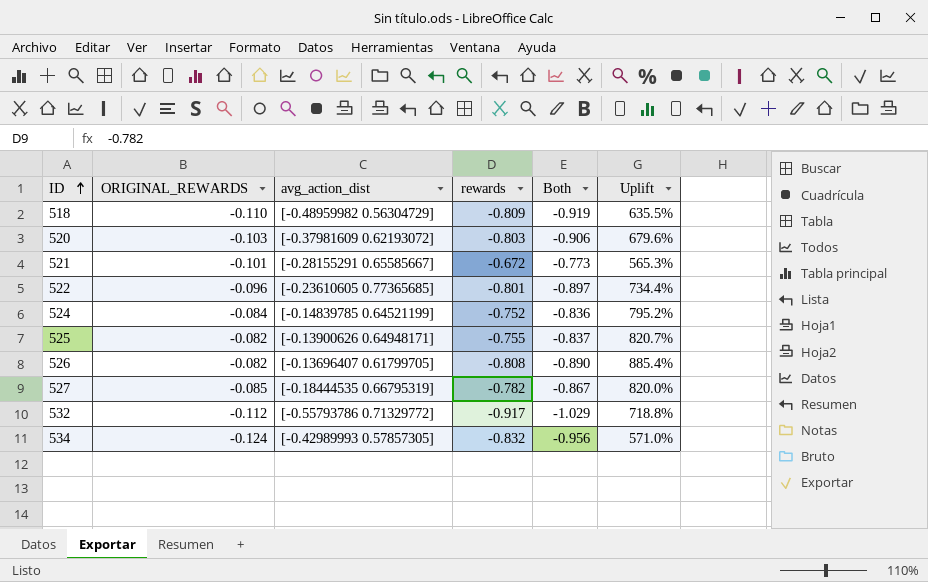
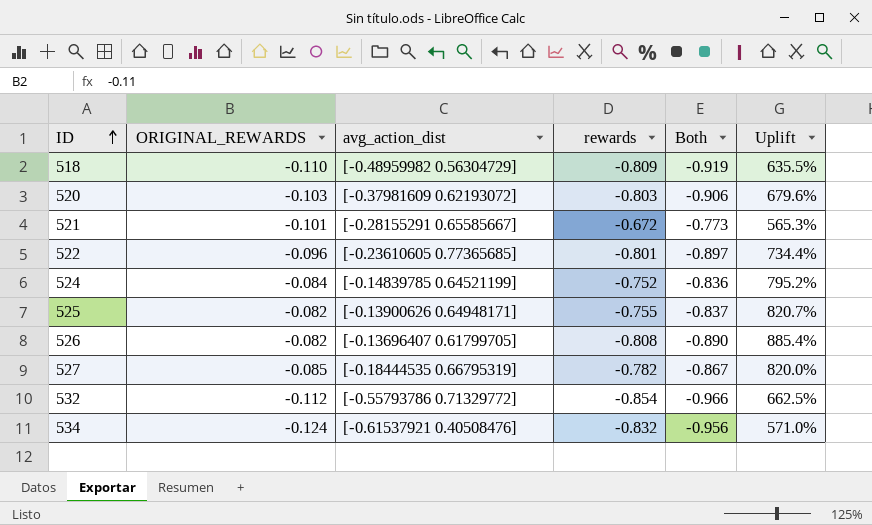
532 | rewards: -0.917 -> -0.854
532 | Both: -1.029 -> -0.966
532 | Uplift: 718.8% -> 662.5%
534 | avg_action_dist: [-0.42989993 0.57857305] -> [-0.61537921 0.40508476]

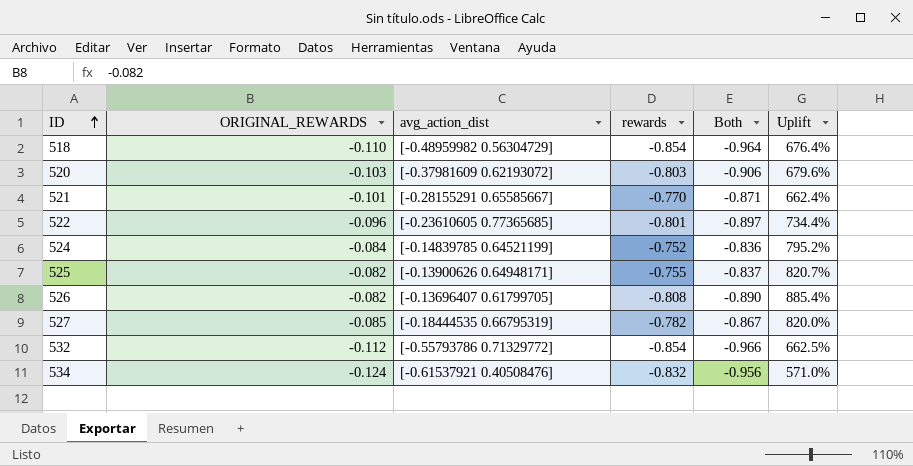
518 | rewards: -0.809 -> -0.854
518 | Both: -0.919 -> -0.964
518 | Uplift: 635.5% -> 676.4%
521 | rewards: -0.672 -> -0.770
521 | Both: -0.773 -> -0.871
521 | Uplift: 565.3% -> 662.4%

